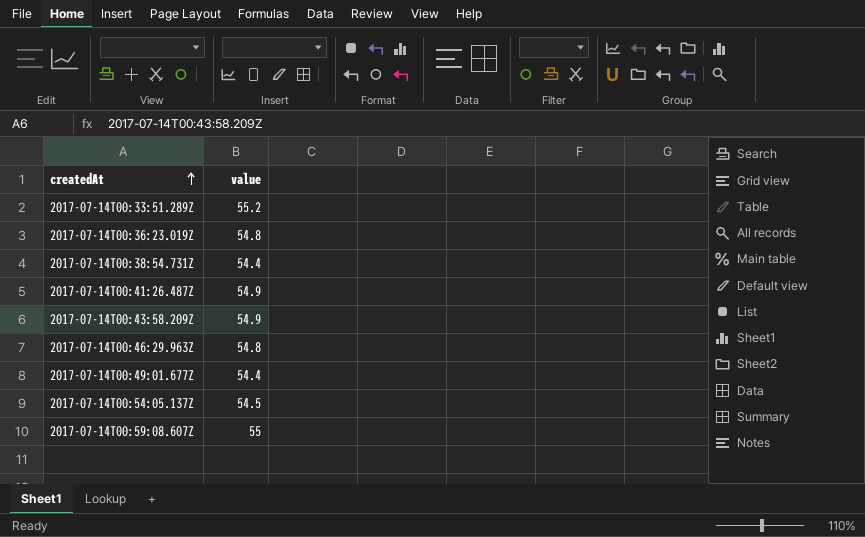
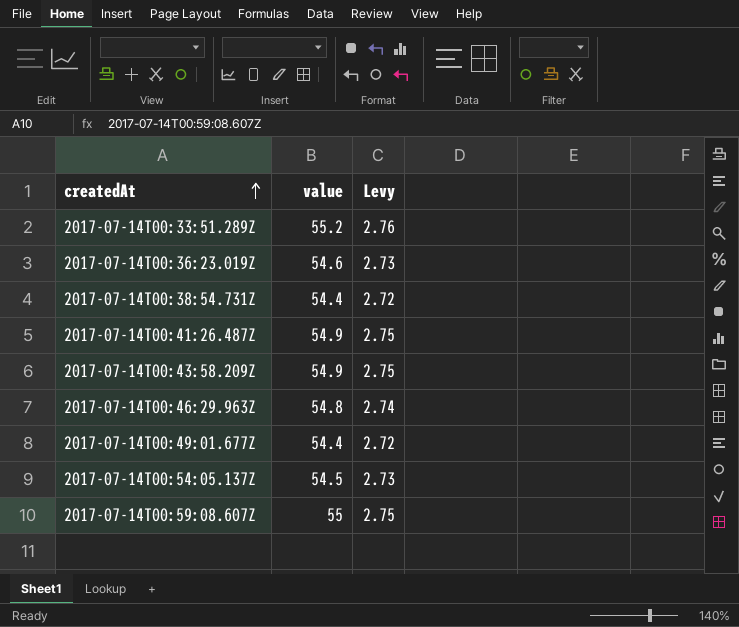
column Levy | formula: none -> [value] * 0.05
2017-07-14T00:36:23.019Z | value: 54.8 -> 54.6

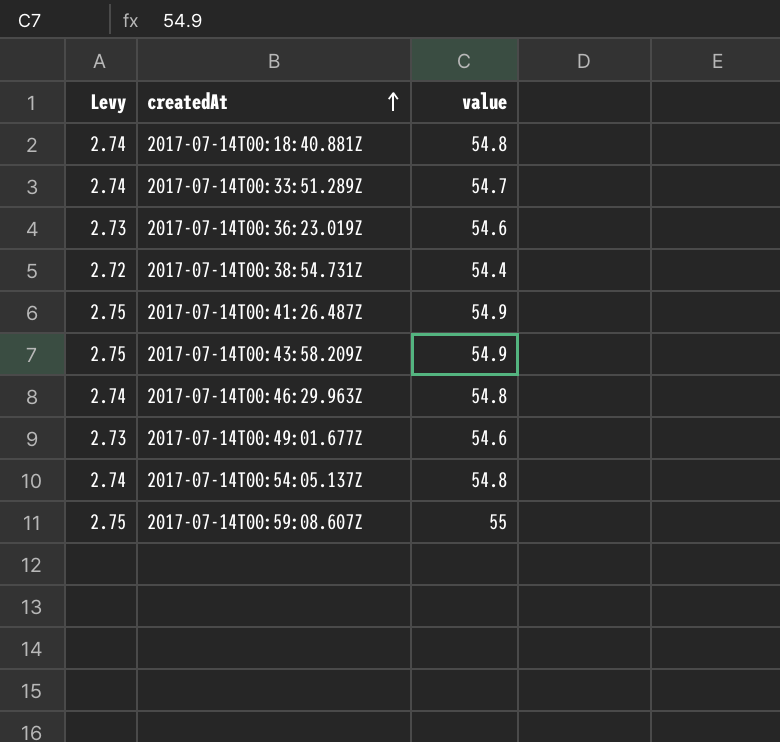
column Levy | position: 3 -> 1
row 2017-07-14T00:18:40.881Z: none -> 2.74 | 54.8
2017-07-14T00:33:51.289Z | Levy: 2.76 -> 2.74
2017-07-14T00:33:51.289Z | value: 55.2 -> 54.7
2017-07-14T00:49:01.677Z | Levy: 2.72 -> 2.73
2017-07-14T00:49:01.677Z | value: 54.4 -> 54.6
2017-07-14T00:54:05.137Z | Levy: 2.73 -> 2.74
2017-07-14T00:54:05.137Z | value: 54.5 -> 54.8

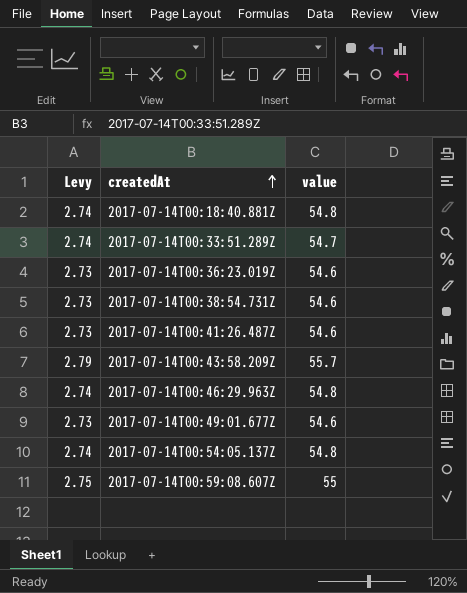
2017-07-14T00:38:54.731Z | Levy: 2.72 -> 2.73
2017-07-14T00:38:54.731Z | value: 54.4 -> 54.6
2017-07-14T00:41:26.487Z | Levy: 2.75 -> 2.73
2017-07-14T00:41:26.487Z | value: 54.9 -> 54.6
2017-07-14T00:43:58.209Z | Levy: 2.75 -> 2.79
2017-07-14T00:43:58.209Z | value: 54.9 -> 55.7

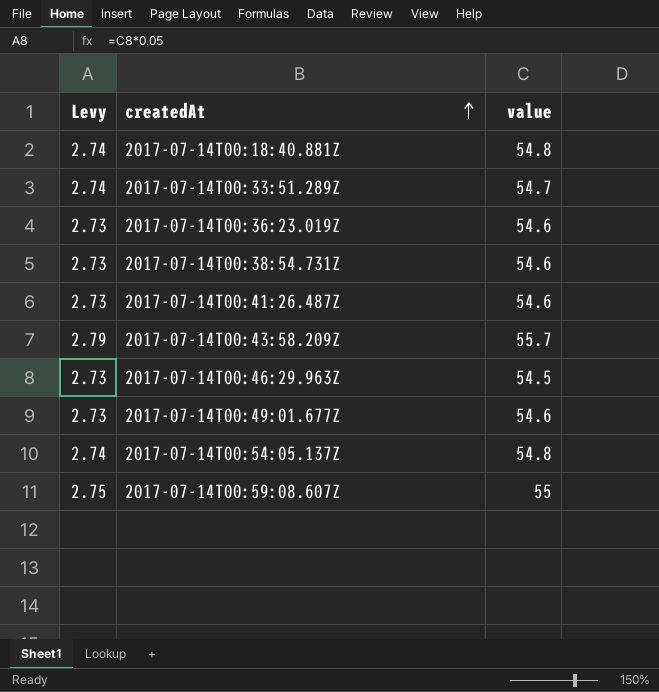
2017-07-14T00:46:29.963Z | Levy: 2.74 -> 2.73
2017-07-14T00:46:29.963Z | value: 54.8 -> 54.5

